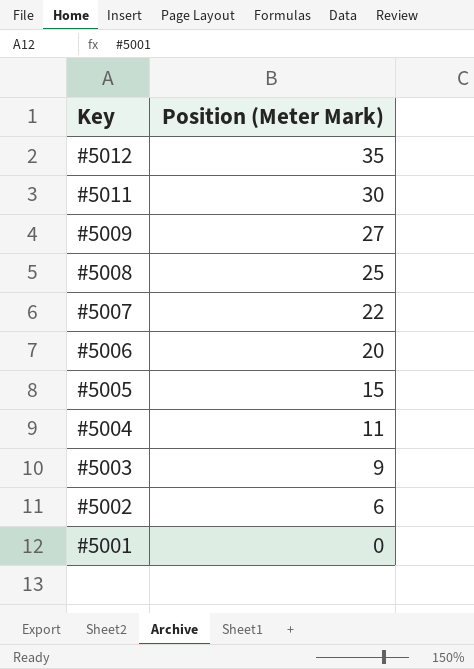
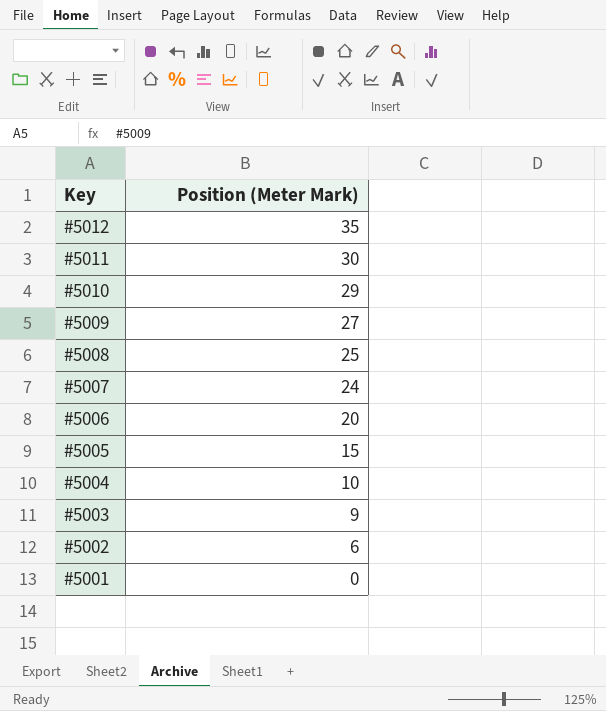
row #5010: none -> 29
#5007 | Position (Meter Mark): 22 -> 24
#5004 | Position (Meter Mark): 11 -> 10

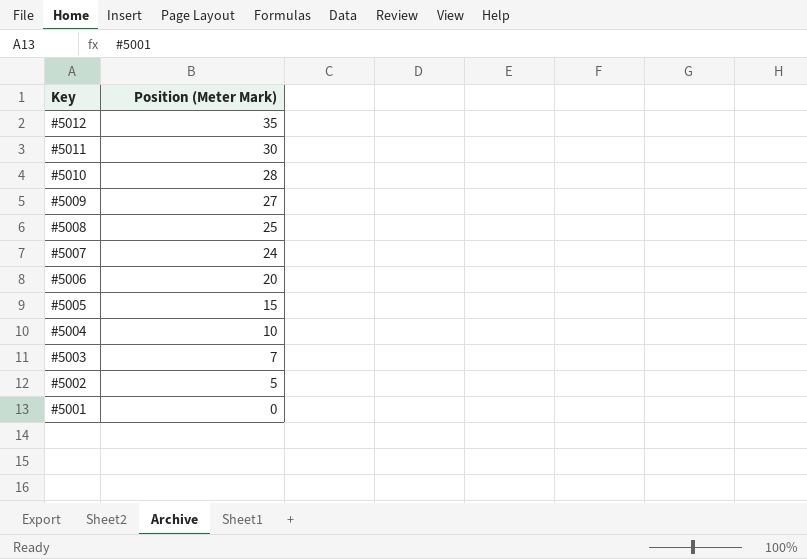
#5010 | Position (Meter Mark): 29 -> 28
#5003 | Position (Meter Mark): 9 -> 7
#5002 | Position (Meter Mark): 6 -> 5

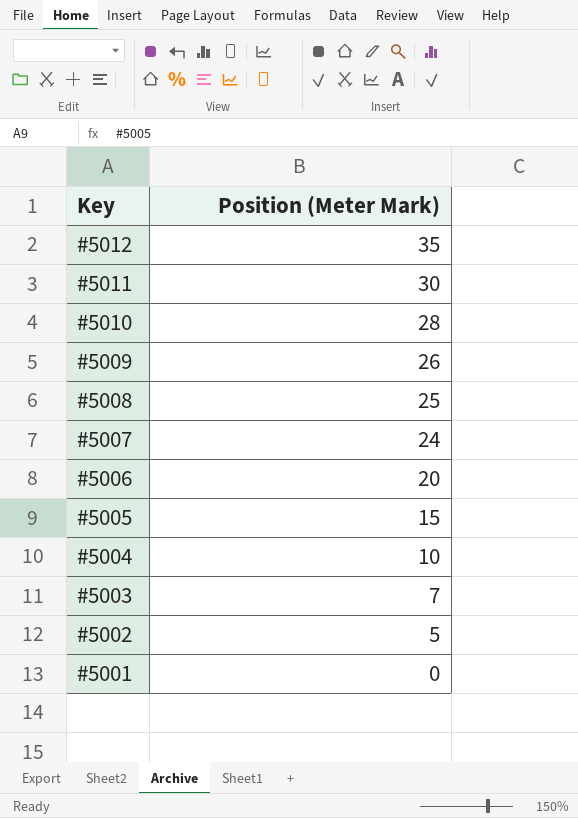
#5009 | Position (Meter Mark): 27 -> 26

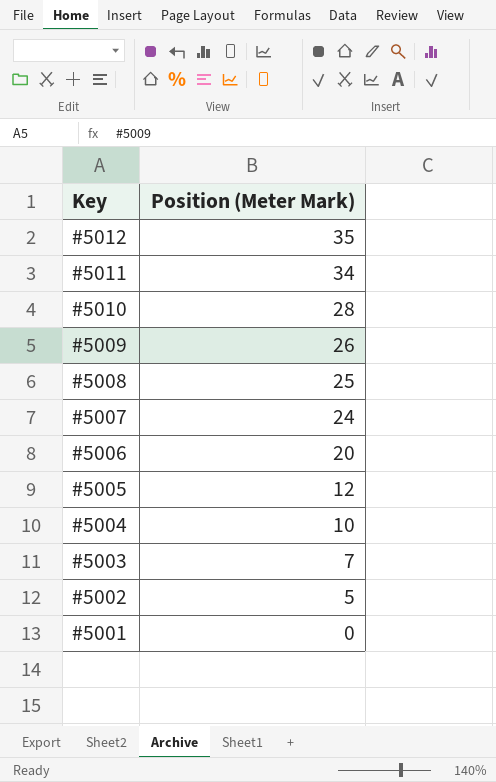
#5011 | Position (Meter Mark): 30 -> 34
#5005 | Position (Meter Mark): 15 -> 12

